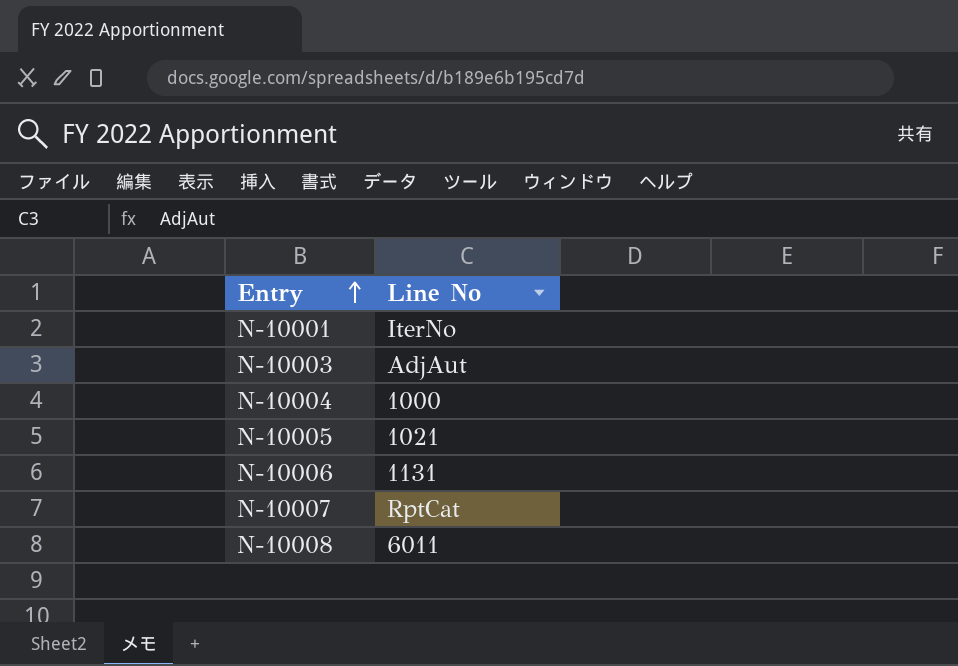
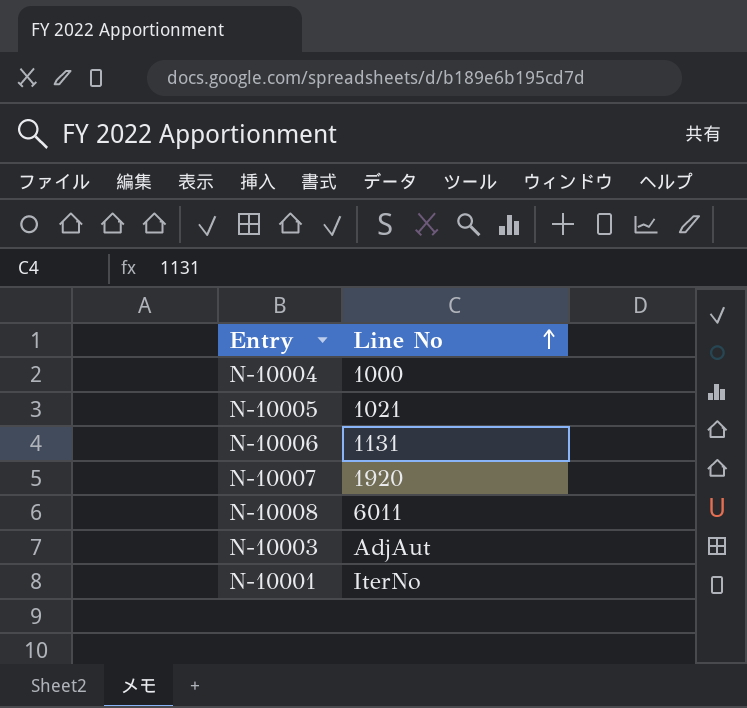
row order: Entry ascending -> Line No ascending
N-10007 | Line No: RptCat -> 1920

